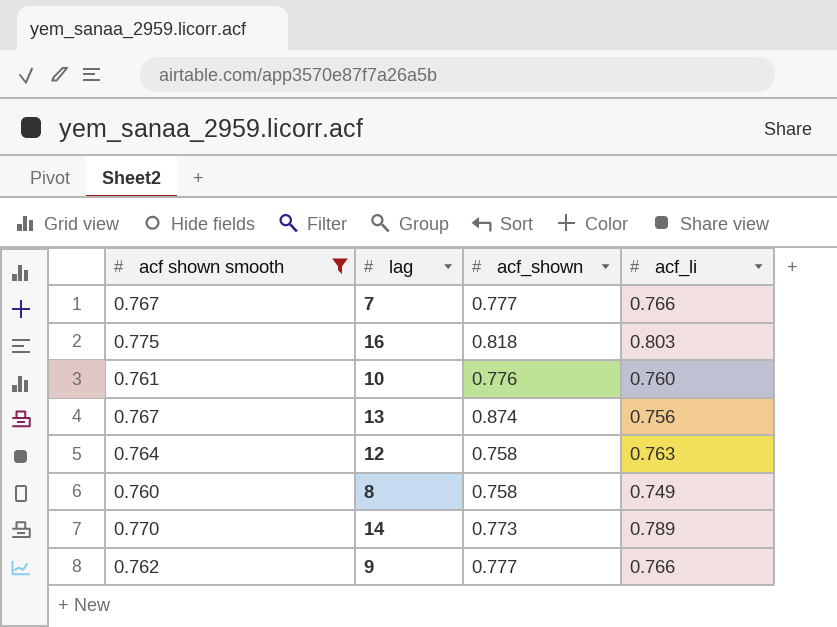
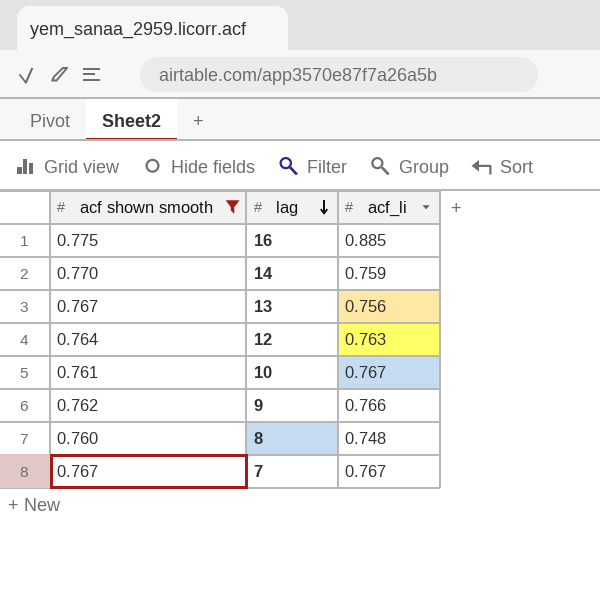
row order: none -> lag descending
column acf_shown | position: 3 -> none
16 | acf_li: 0.803 -> 0.885
14 | acf_li: 0.789 -> 0.759
10 | acf_li: 0.760 -> 0.767
8 | acf_li: 0.749 -> 0.748
7 | acf_li: 0.766 -> 0.767

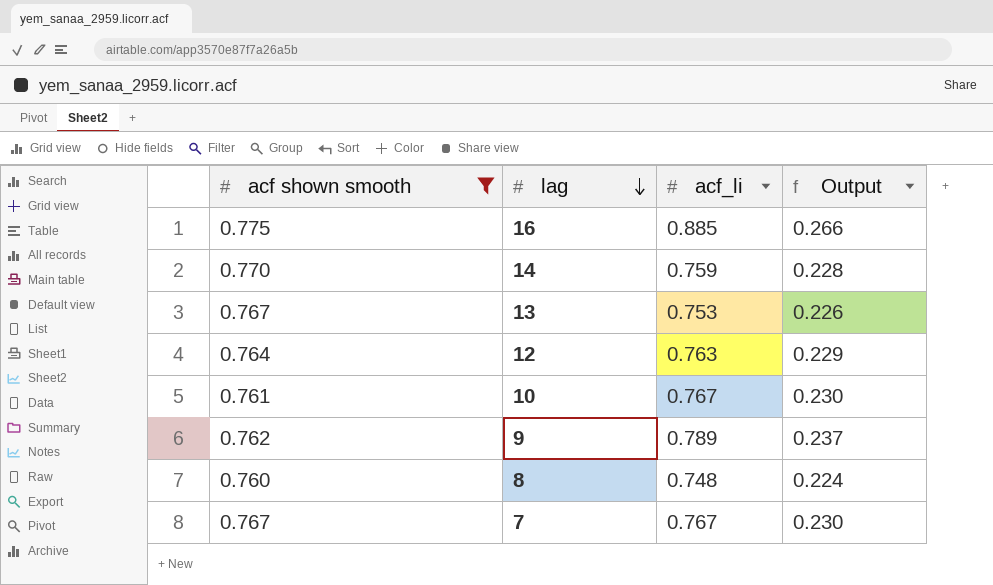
column Output | formula: none -> [acf_li] * 0.3
13 | acf_li: 0.756 -> 0.753
9 | acf_li: 0.766 -> 0.789

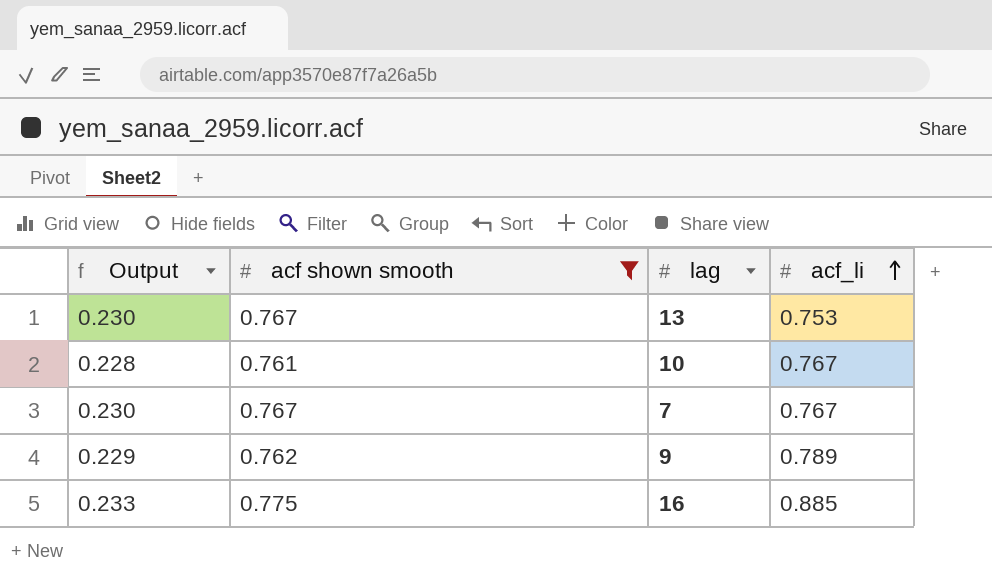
row order: lag descending -> acf_li ascending
column Output | formula: [acf_li] * 0.3 -> [acf shown smooth] * 0.3
column Output | position: 4 -> 1
row 14: 0.770 | 0.759 | 0.228 -> none
row 12: 0.764 | 0.763 | 0.229 -> none
row 8: 0.760 | 0.748 | 0.224 -> none

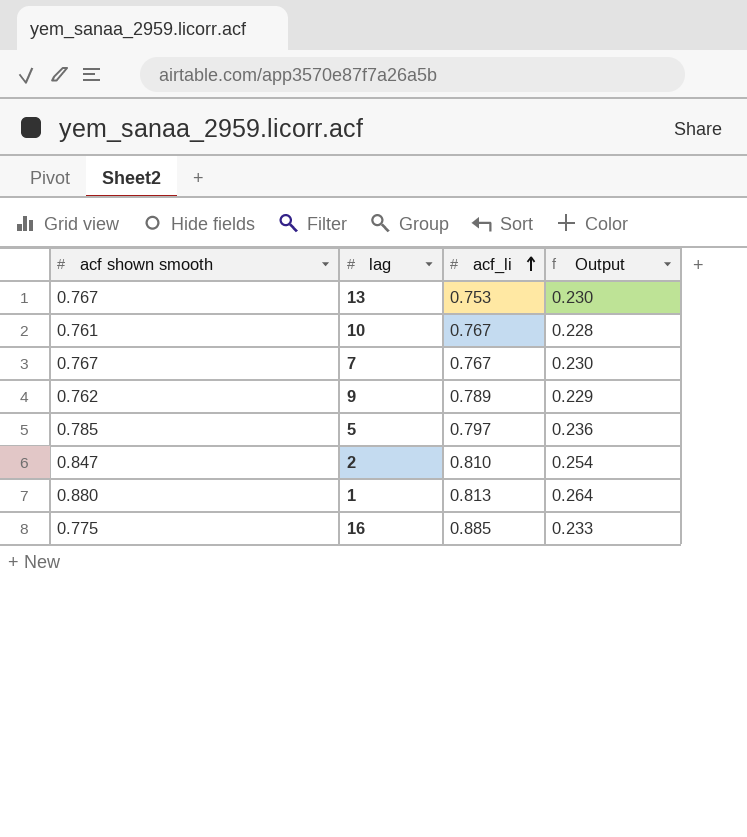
filter: acf shown smooth <= 0.775 -> none
column Output | position: 1 -> 4

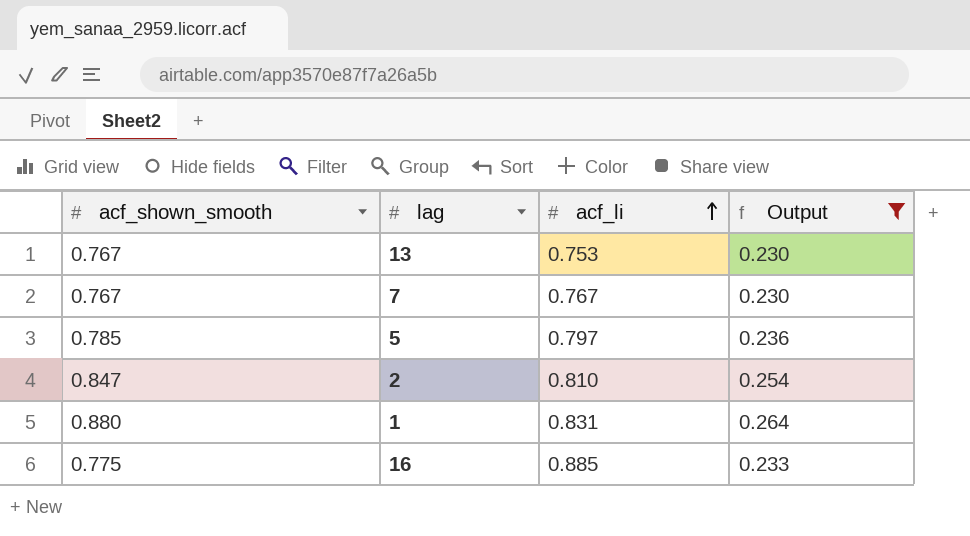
filter: none -> Output >= 0.230
column name: acf shown smooth -> acf_shown_smooth
1 | acf_li: 0.813 -> 0.831

